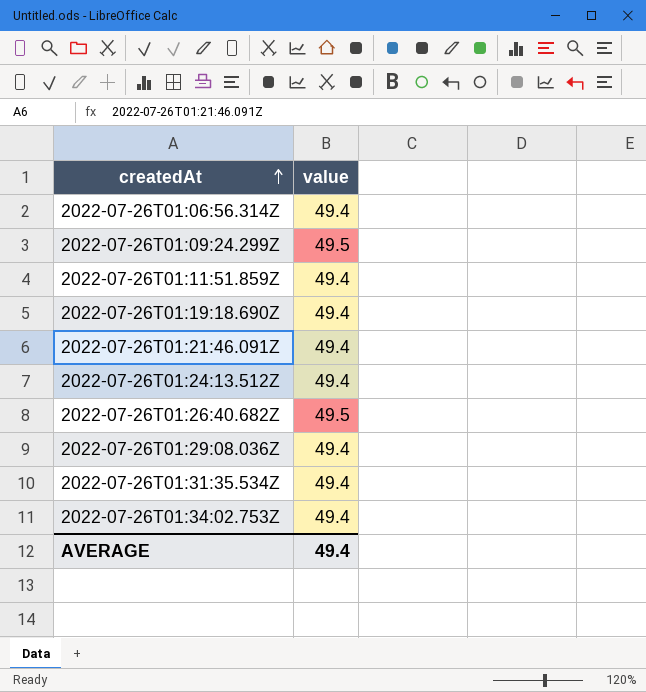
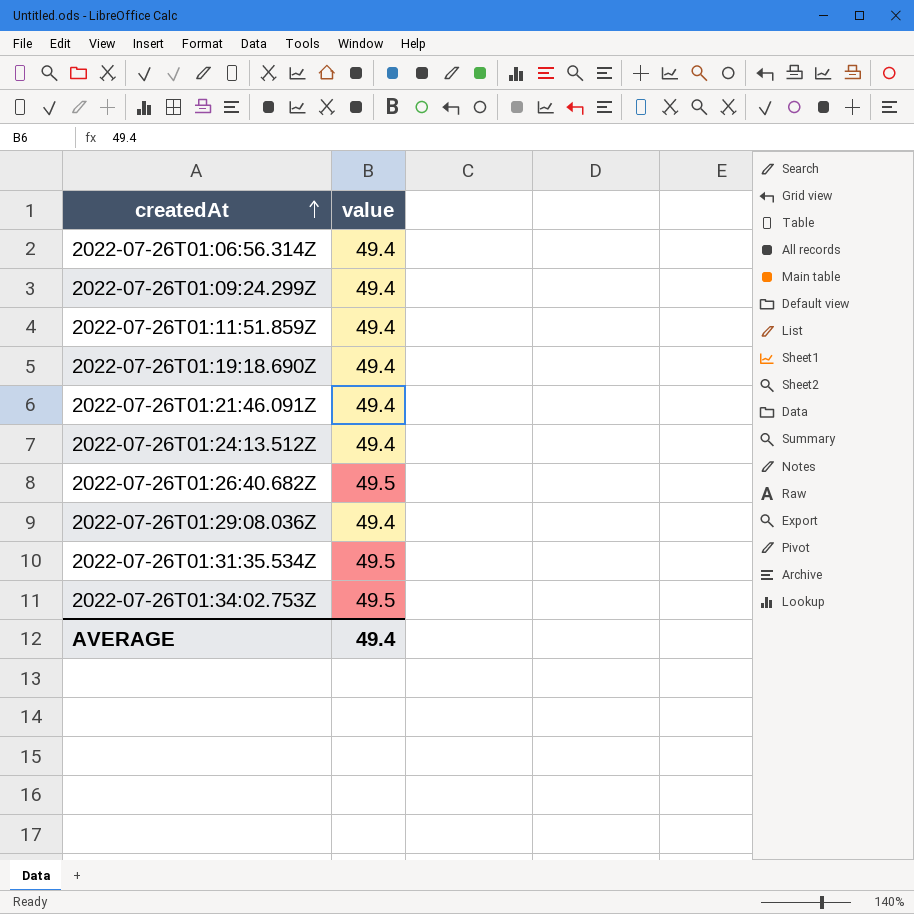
2022-07-26T01:09:24.299Z | value: 49.5 -> 49.4
2022-07-26T01:31:35.534Z | value: 49.4 -> 49.5
2022-07-26T01:34:02.753Z | value: 49.4 -> 49.5

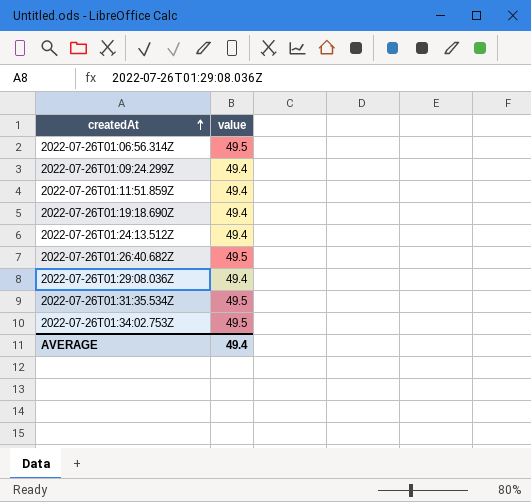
row 2022-07-26T01:21:46.091Z: 49.4 -> none
2022-07-26T01:06:56.314Z | value: 49.4 -> 49.5

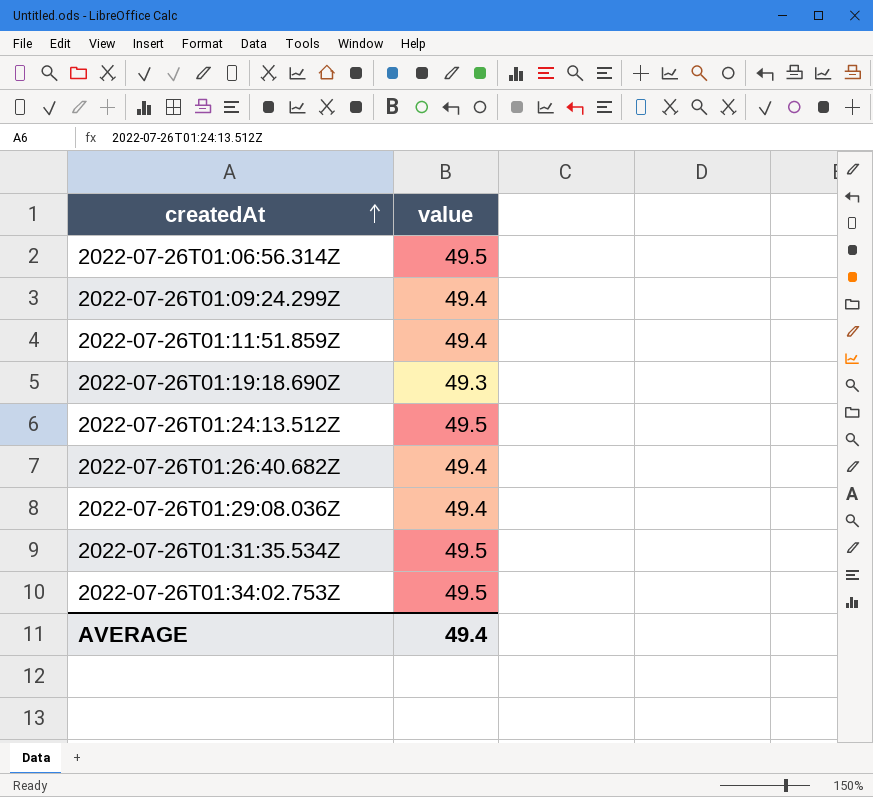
2022-07-26T01:19:18.690Z | value: 49.4 -> 49.3
2022-07-26T01:24:13.512Z | value: 49.4 -> 49.5
2022-07-26T01:26:40.682Z | value: 49.5 -> 49.4

